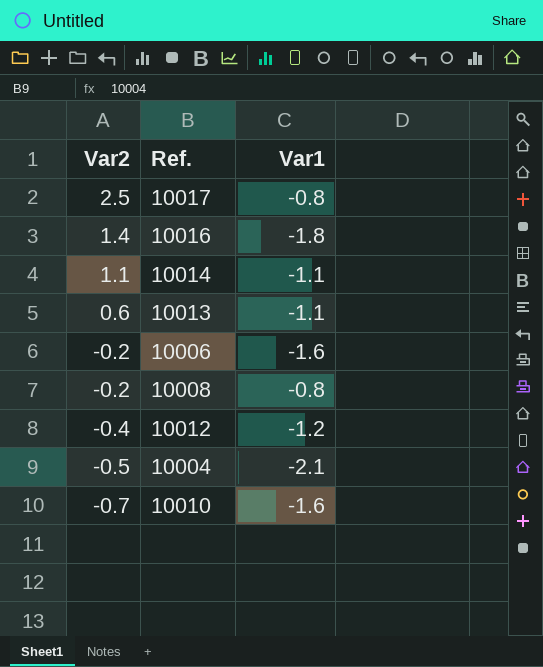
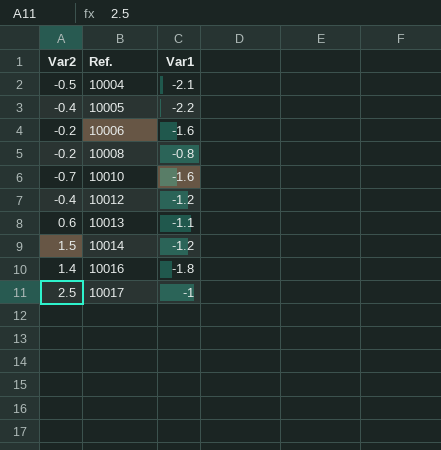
row order: Var2 descending -> Ref. ascending
row 10005: none -> -0.4 | -2.2
10014 | Var2: 1.1 -> 1.5
10014 | Var1: -1.1 -> -1.2
10017 | Var1: -0.8 -> -1

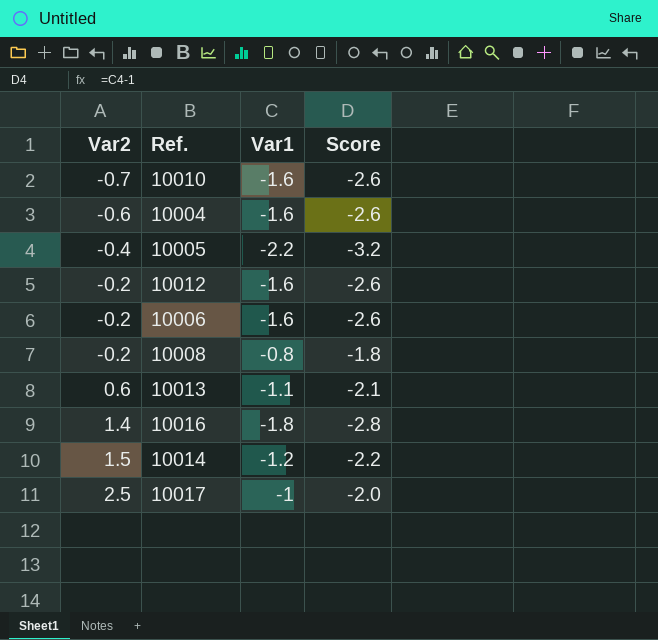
row order: Ref. ascending -> Var2 ascending
column Score | formula: none -> [Var1] - 1
10004 | Var2: -0.5 -> -0.6
10004 | Var1: -2.1 -> -1.6
10012 | Var2: -0.4 -> -0.2
10012 | Var1: -1.2 -> -1.6

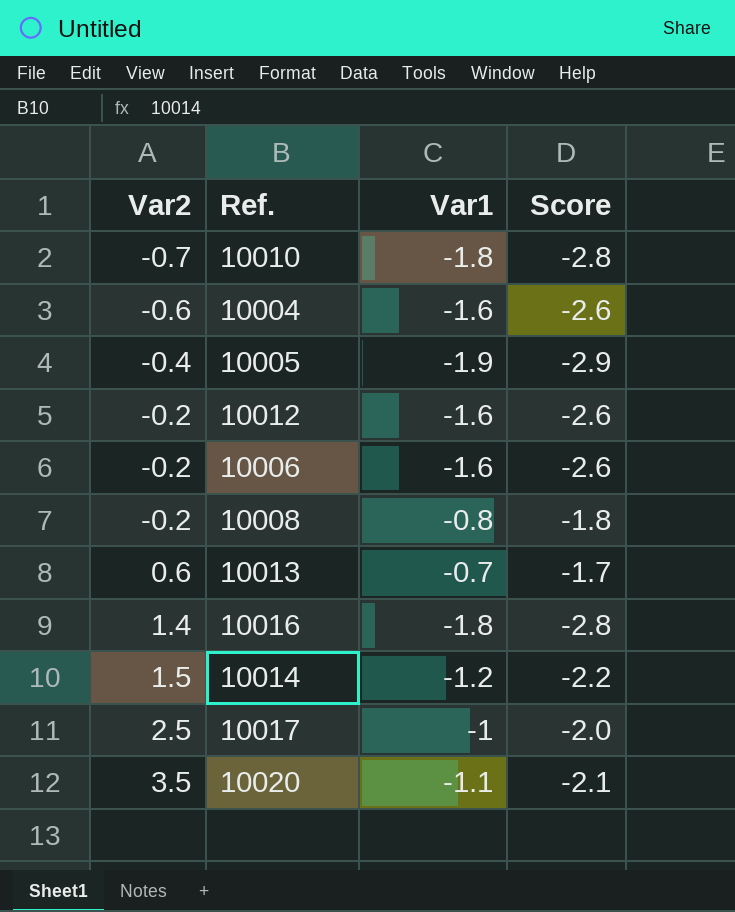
10010 | Var1: -1.6 -> -1.8
10010 | Score: -2.6 -> -2.8
10005 | Var1: -2.2 -> -1.9
10005 | Score: -3.2 -> -2.9
10013 | Var1: -1.1 -> -0.7
10013 | Score: -2.1 -> -1.7
row 10020: none -> 3.5 | -1.1 | -2.1

